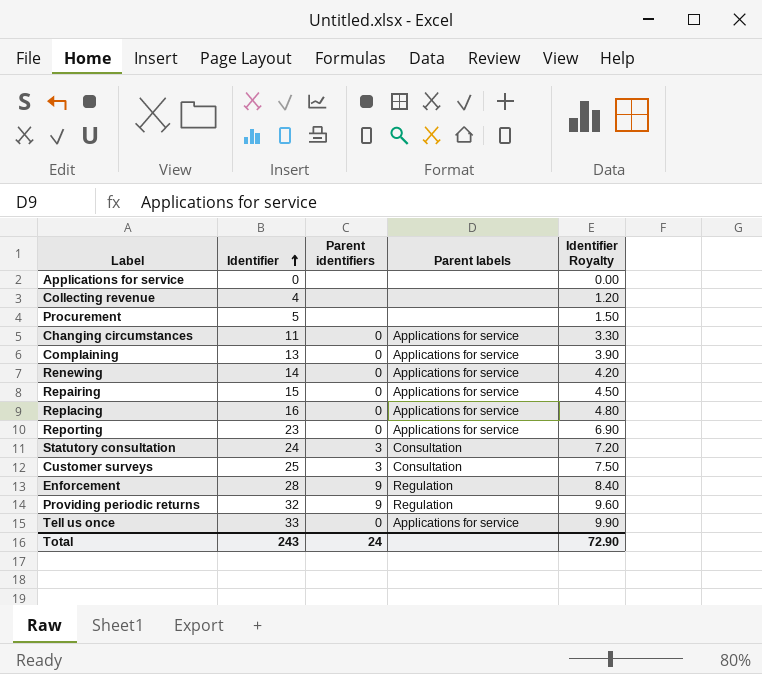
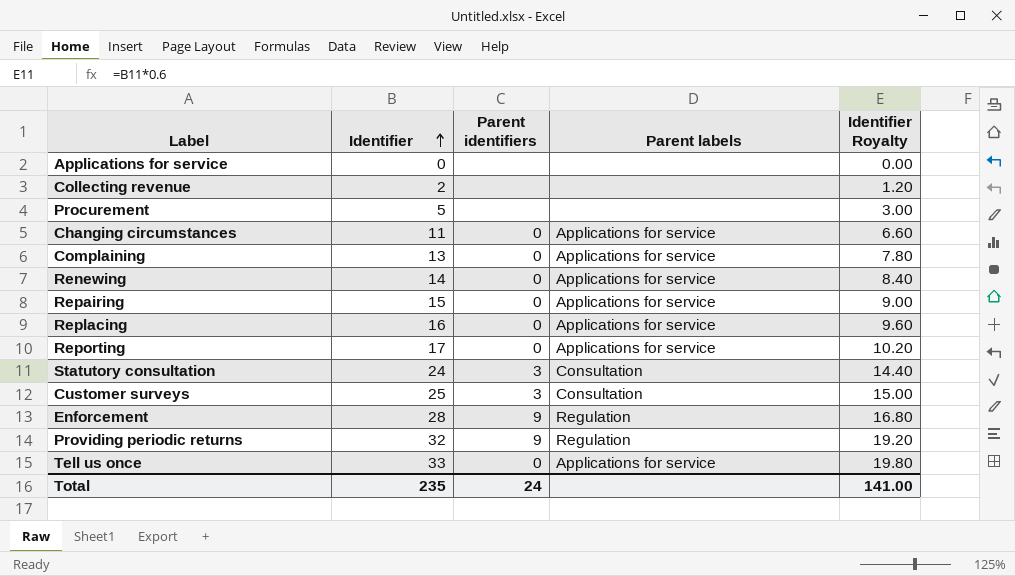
column Identifier Royalty | formula: [Identifier] * 0.3 -> [Identifier] * 0.6
Collecting revenue | Identifier: 4 -> 2
Reporting | Identifier: 23 -> 17
Total | Identifier: 243 -> 235
Total | Identifier Royalty: 72.90 -> 141.00

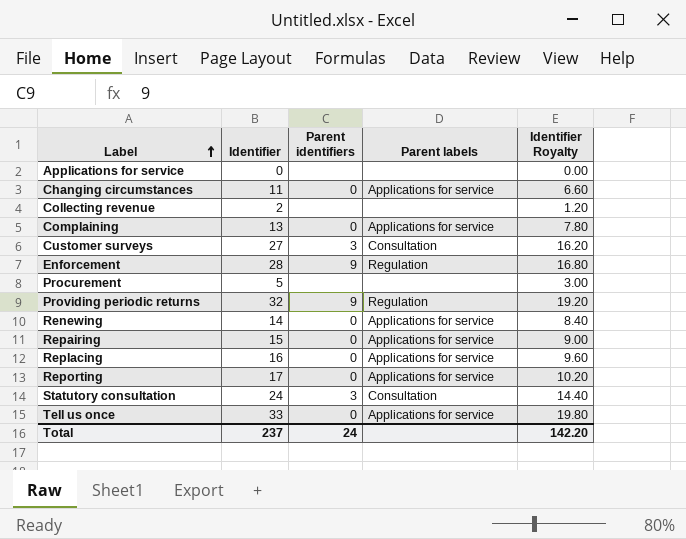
row order: Identifier ascending -> Label ascending
Customer surveys | Identifier: 25 -> 27
Customer surveys | Identifier Royalty: 15.00 -> 16.20
Total | Identifier: 235 -> 237
Total | Identifier Royalty: 141.00 -> 142.20

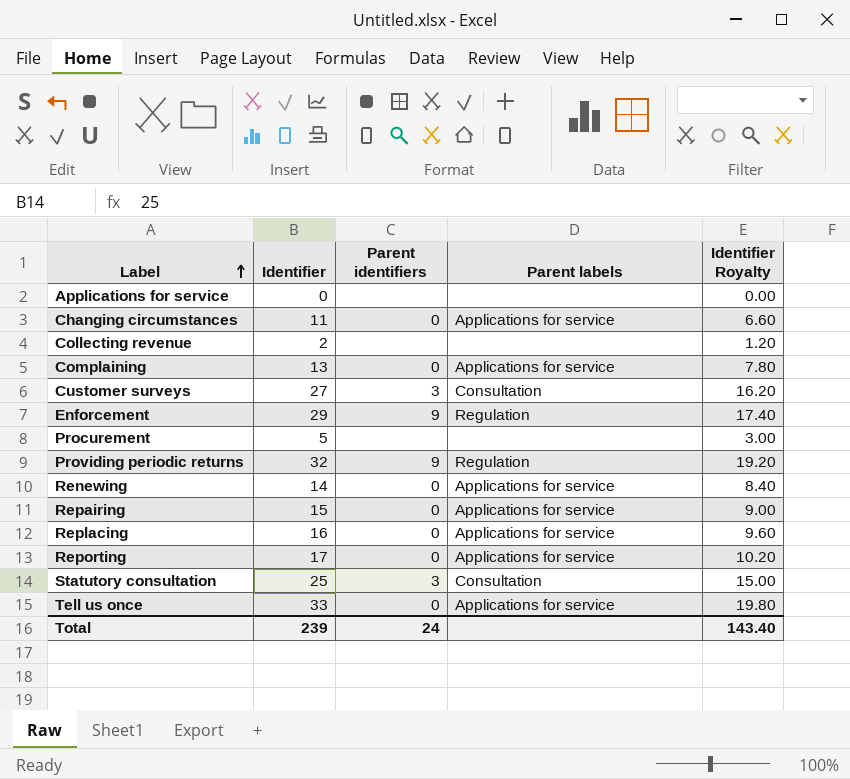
Enforcement | Identifier: 28 -> 29
Enforcement | Identifier Royalty: 16.80 -> 17.40
Statutory consultation | Identifier: 24 -> 25
Statutory consultation | Identifier Royalty: 14.40 -> 15.00
Total | Identifier: 237 -> 239
Total | Identifier Royalty: 142.20 -> 143.40

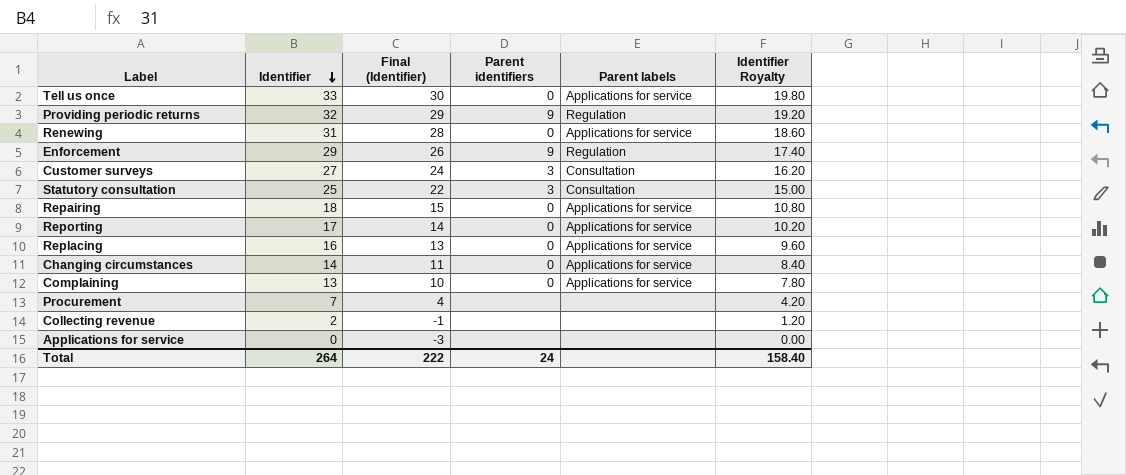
row order: Label ascending -> Identifier descending
column Final (Identifier) | formula: none -> [Identifier] - 3
Renewing | Identifier: 14 -> 31
Renewing | Identifier Royalty: 8.40 -> 18.60
Repairing | Identifier: 15 -> 18
Repairing | Identifier Royalty: 9.00 -> 10.80
Changing circumstances | Identifier: 11 -> 14
Changing circumstances | Identifier Royalty: 6.60 -> 8.40
Procurement | Identifier: 5 -> 7
Procurement | Identifier Royalty: 3.00 -> 4.20
Total | Identifier: 239 -> 264
Total | Identifier Royalty: 143.40 -> 158.40

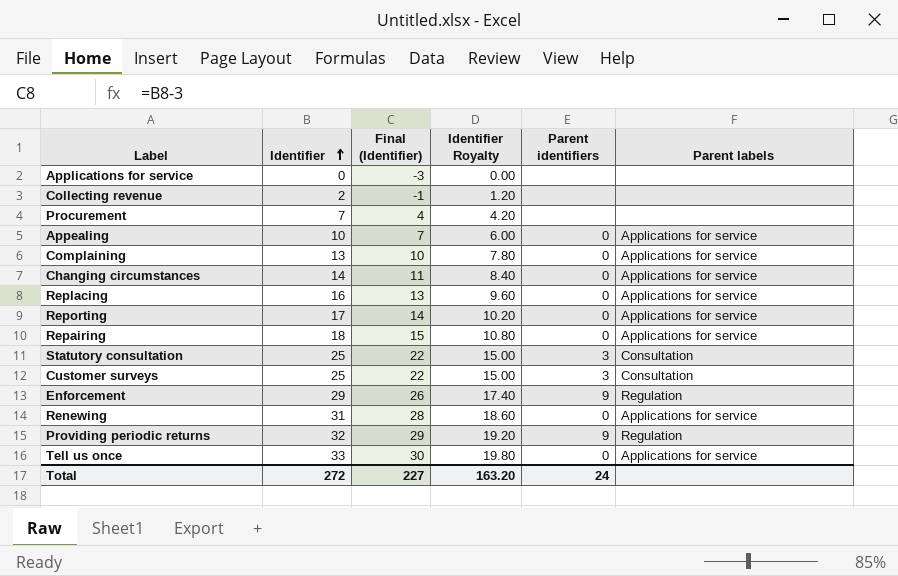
row order: Identifier descending -> Identifier ascending
column Identifier Royalty | position: 6 -> 4
row Appealing: none -> 10 | 7 | 6.00 | 0 | Applications for service
Customer surveys | Identifier: 27 -> 25
Customer surveys | Final (Identifier): 24 -> 22
Customer surveys | Identifier Royalty: 16.20 -> 15.00
Total | Identifier: 264 -> 272
Total | Final (Identifier): 222 -> 227
Total | Identifier Royalty: 158.40 -> 163.20

